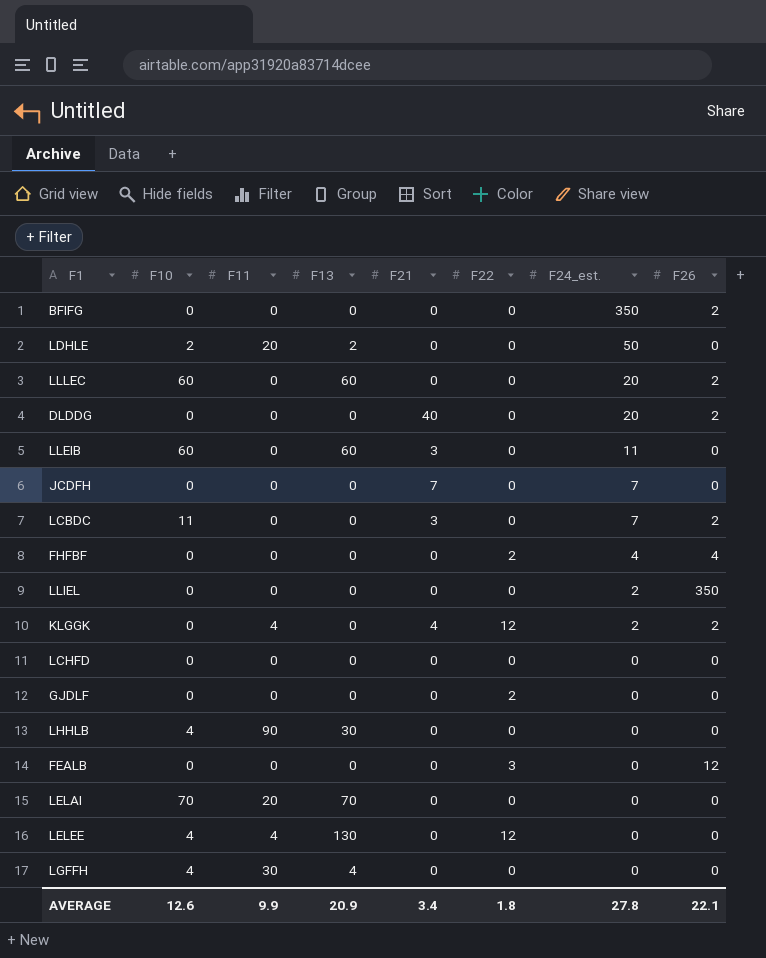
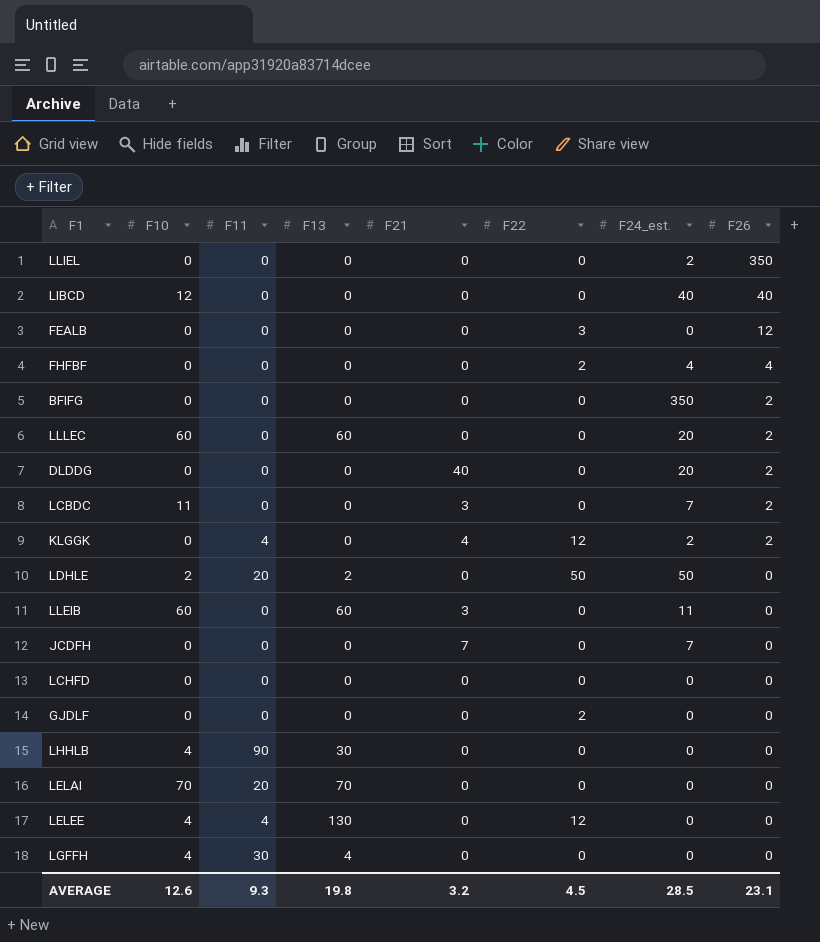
row order: F24_est. descending -> F26 descending
row LIBCD: none -> 12 | 0 | 0 | 0 | 0 | 40 | 40
LDHLE | F22: 0 -> 50
AVERAGE | F11: 9.9 -> 9.3
AVERAGE | F13: 20.9 -> 19.8
AVERAGE | F21: 3.4 -> 3.2
AVERAGE | F22: 1.8 -> 4.5
AVERAGE | F24_est.: 27.8 -> 28.5
AVERAGE | F26: 22.1 -> 23.1

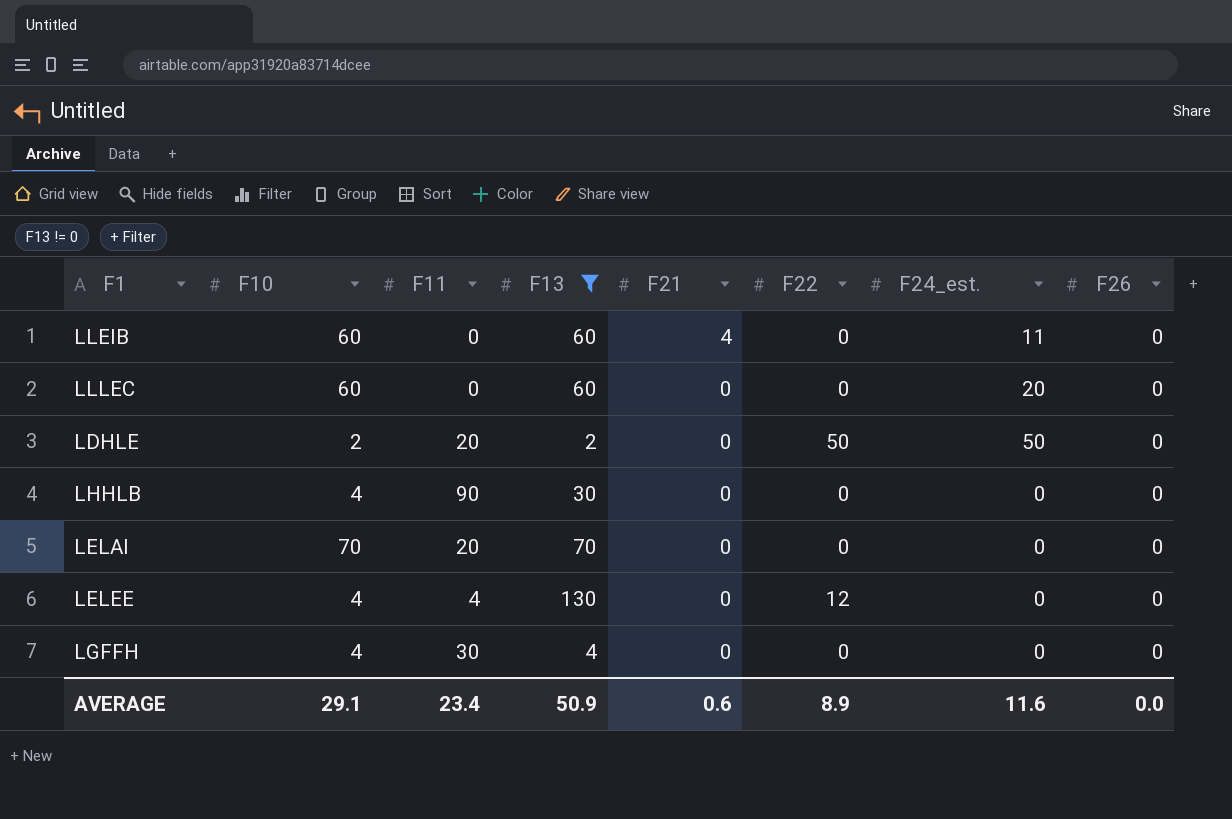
filter: none -> F13 != 0
row order: F26 descending -> F21 descending
LLEIB | F21: 3 -> 4
LLLEC | F26: 2 -> 0
AVERAGE | F10: 12.6 -> 29.1
AVERAGE | F11: 9.3 -> 23.4
AVERAGE | F13: 19.8 -> 50.9
AVERAGE | F21: 3.2 -> 0.6
AVERAGE | F22: 4.5 -> 8.9
AVERAGE | F24_est.: 28.5 -> 11.6
AVERAGE | F26: 23.1 -> 0.0

